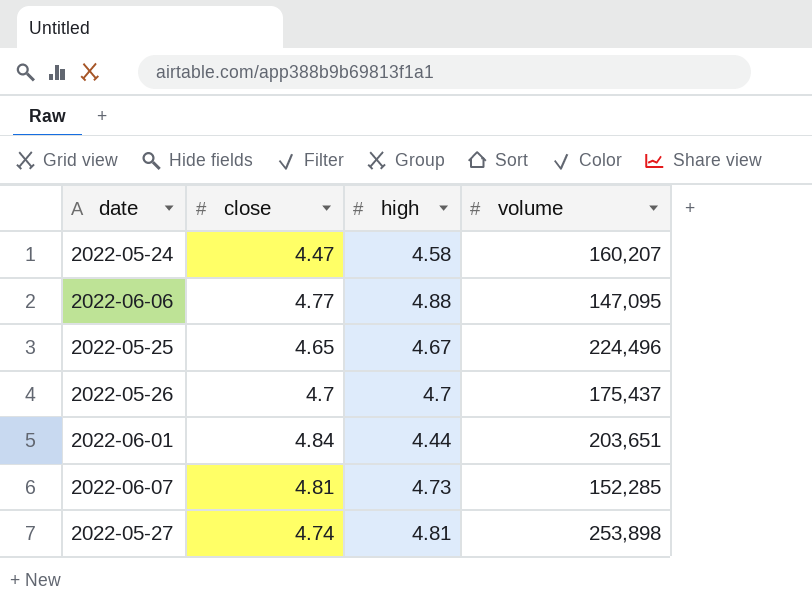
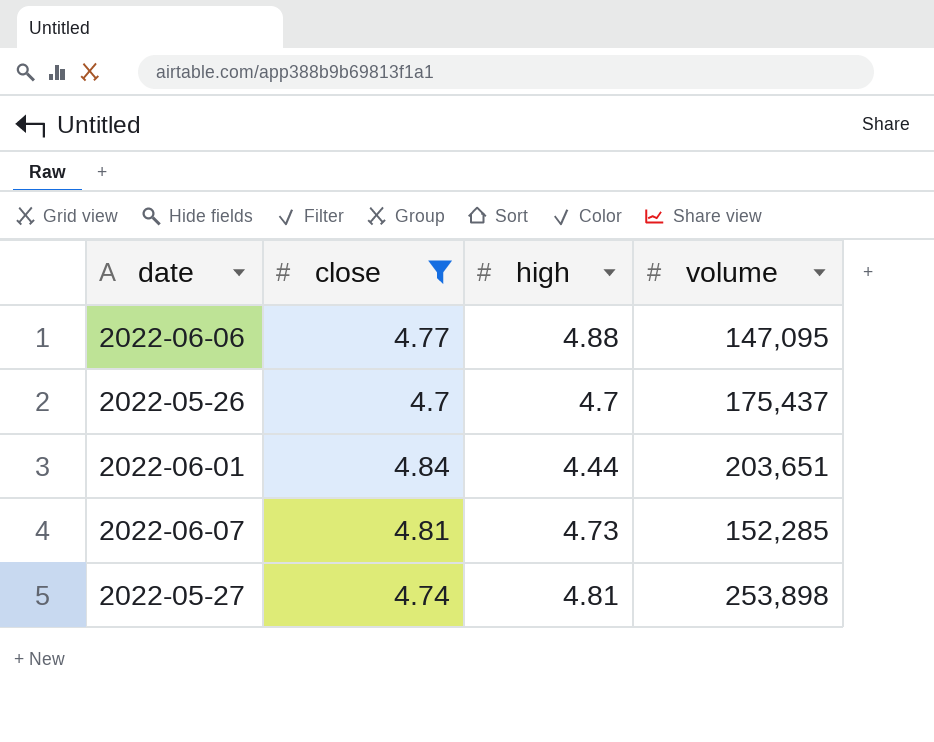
filter: none -> close >= 4.7

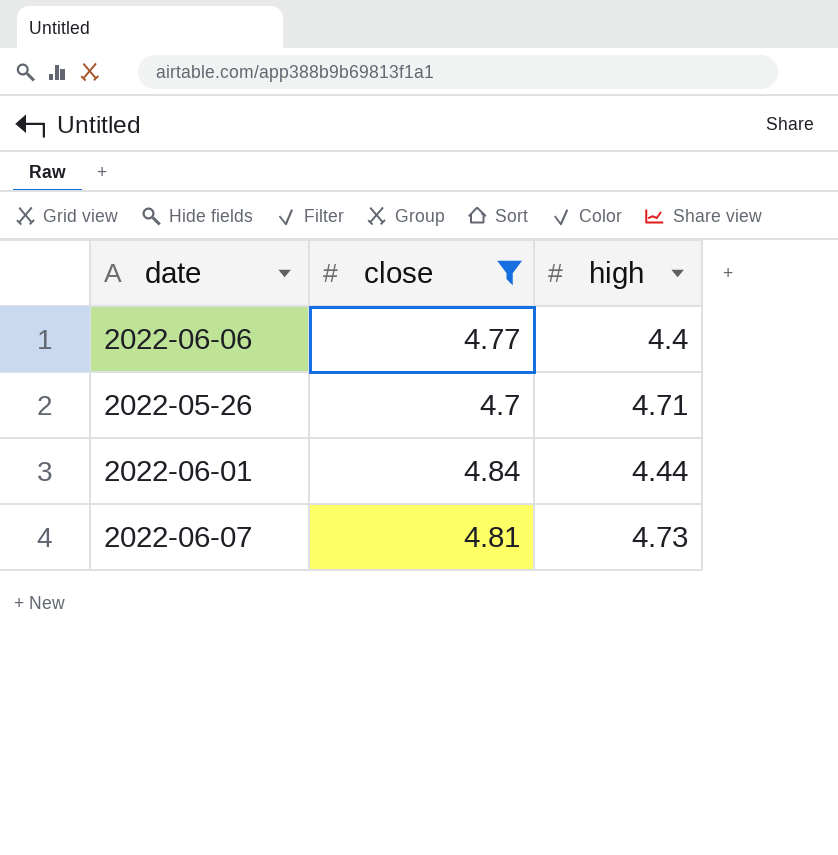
column volume | position: 4 -> none
row 2022-05-27: 4.74 | 4.81 | 253,898 -> none
2022-06-06 | high: 4.88 -> 4.4
2022-05-26 | high: 4.7 -> 4.71

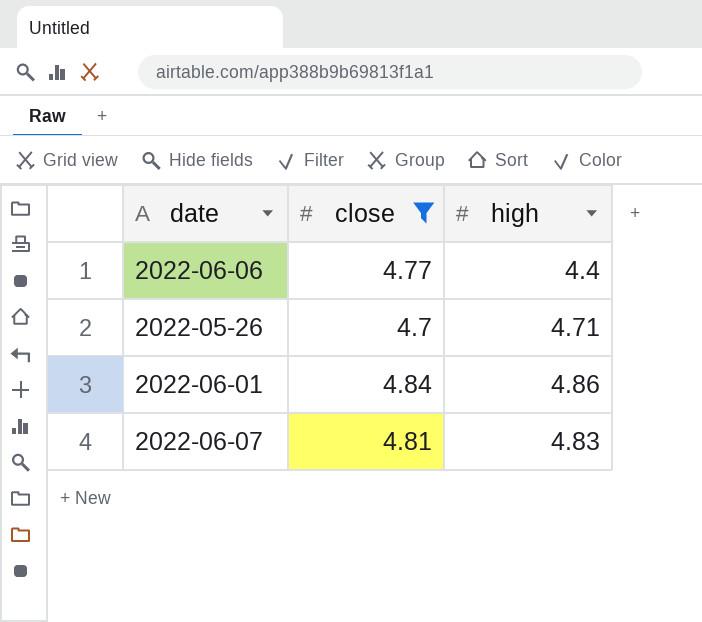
2022-06-01 | high: 4.44 -> 4.86
2022-06-07 | high: 4.73 -> 4.83

